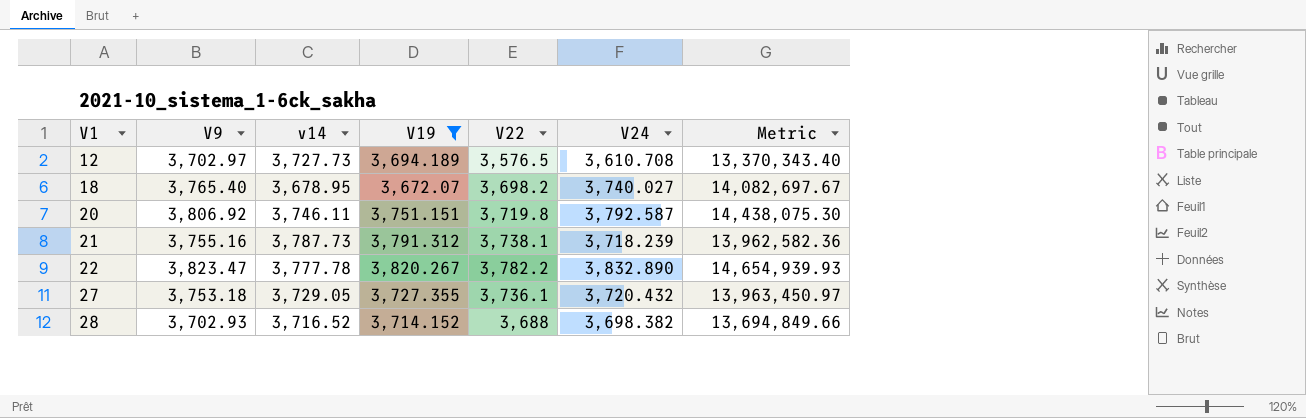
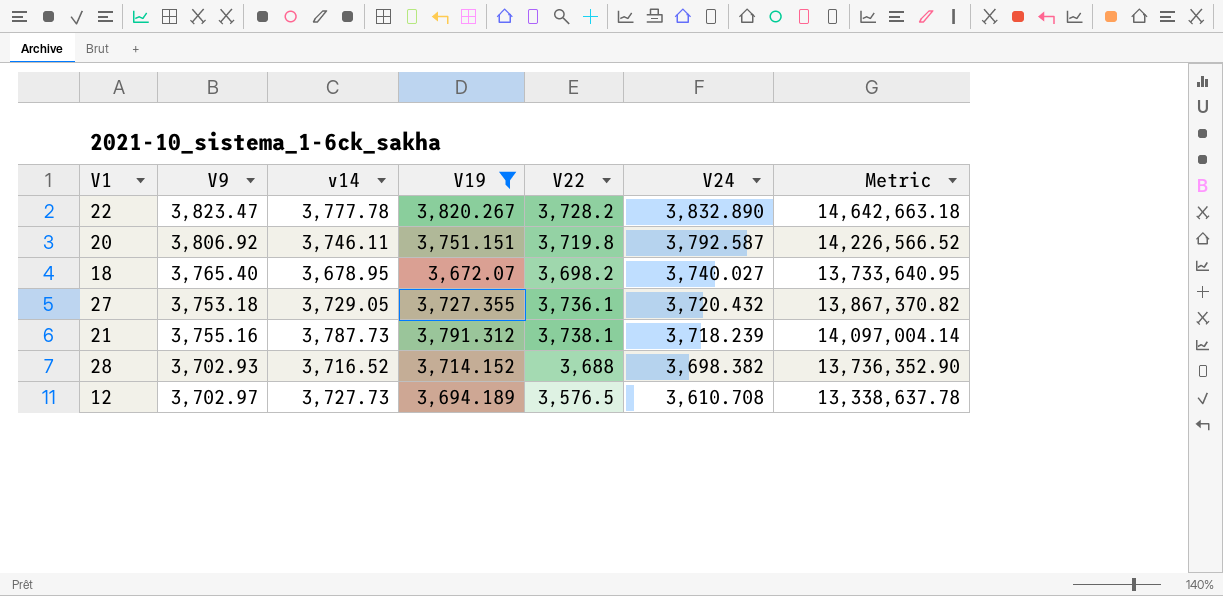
row order: V1 ascending -> V24 descending
column Metric | formula: [V9] * [V24] -> [V19] * [V24]
22 | V22: 3,782.2 -> 3,728.2

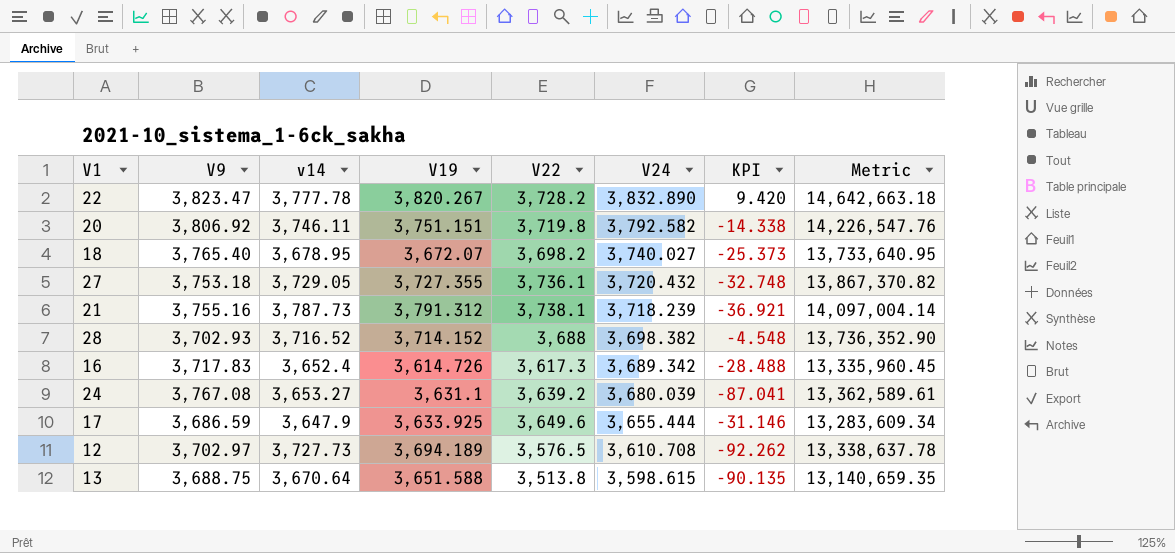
filter: V19 >= 3,672.07 -> none
column KPI | formula: none -> [V24] - [V9]
20 | V24: 3,792.587 -> 3,792.582
20 | Metric: 14,226,566.52 -> 14,226,547.76

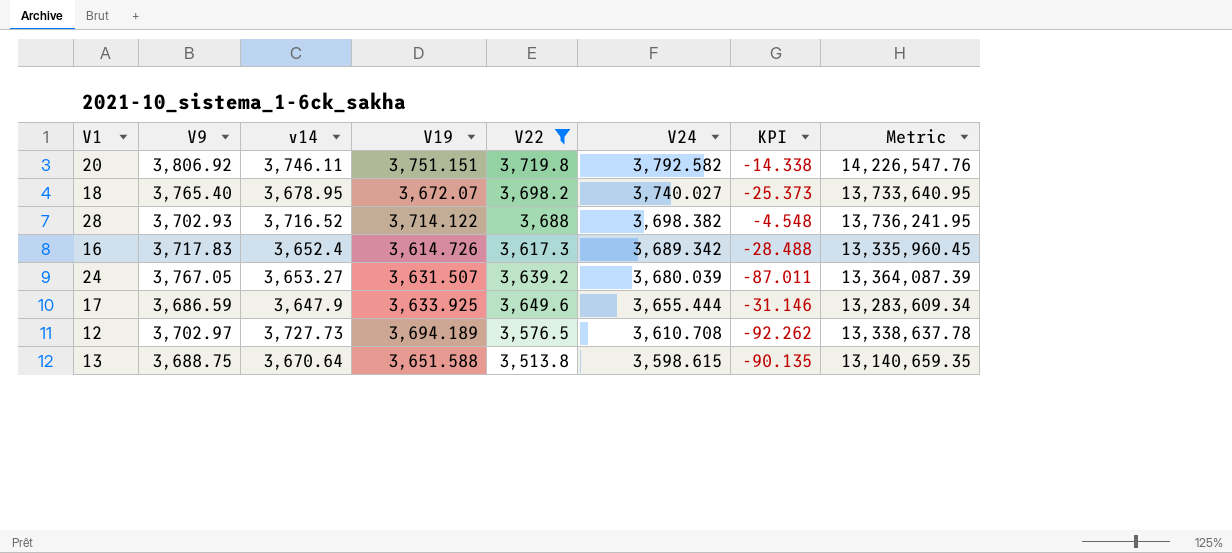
filter: none -> V22 <= 3,719.8
28 | V19: 3,714.152 -> 3,714.122
28 | Metric: 13,736,352.90 -> 13,736,241.95
24 | V9: 3,767.08 -> 3,767.05
24 | V19: 3,631.1 -> 3,631.507
24 | KPI: -87.041 -> -87.011
24 | Metric: 13,362,589.61 -> 13,364,087.39

